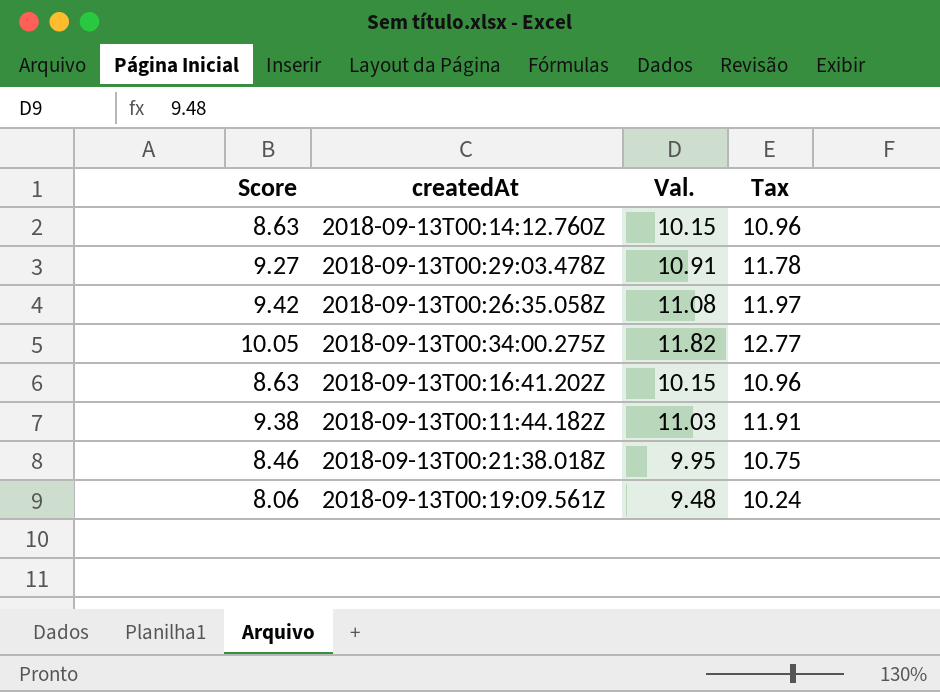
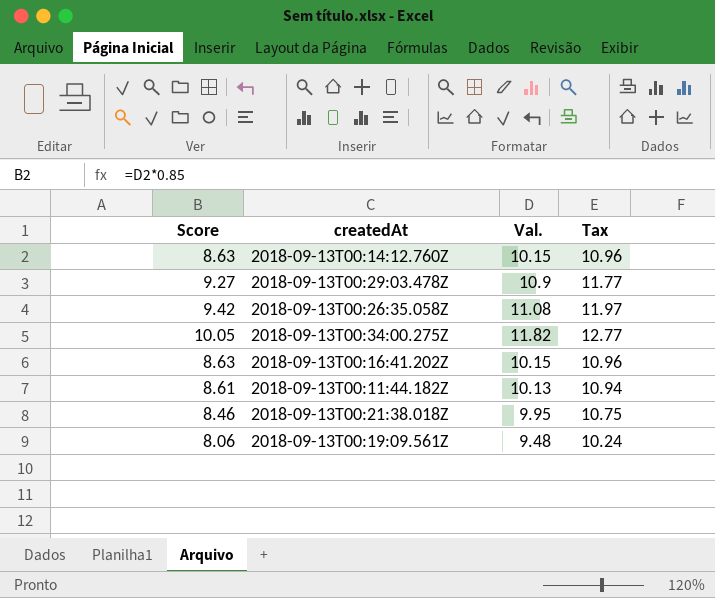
2018-09-13T00:29:03.478Z | Val.: 10.91 -> 10.9
2018-09-13T00:29:03.478Z | Tax: 11.78 -> 11.77
2018-09-13T00:11:44.182Z | Score: 9.38 -> 8.61
2018-09-13T00:11:44.182Z | Val.: 11.03 -> 10.13
2018-09-13T00:11:44.182Z | Tax: 11.91 -> 10.94

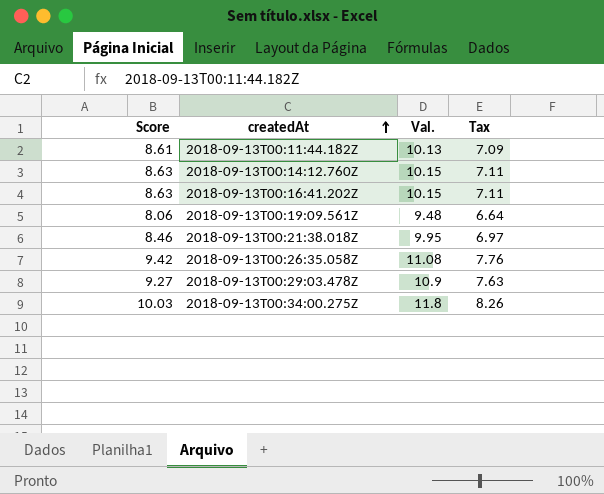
row order: none -> createdAt ascending
column Tax | formula: [Val.] * 1.08 -> [Val.] * 0.7
2018-09-13T00:34:00.275Z | Score: 10.05 -> 10.03
2018-09-13T00:34:00.275Z | Val.: 11.82 -> 11.8

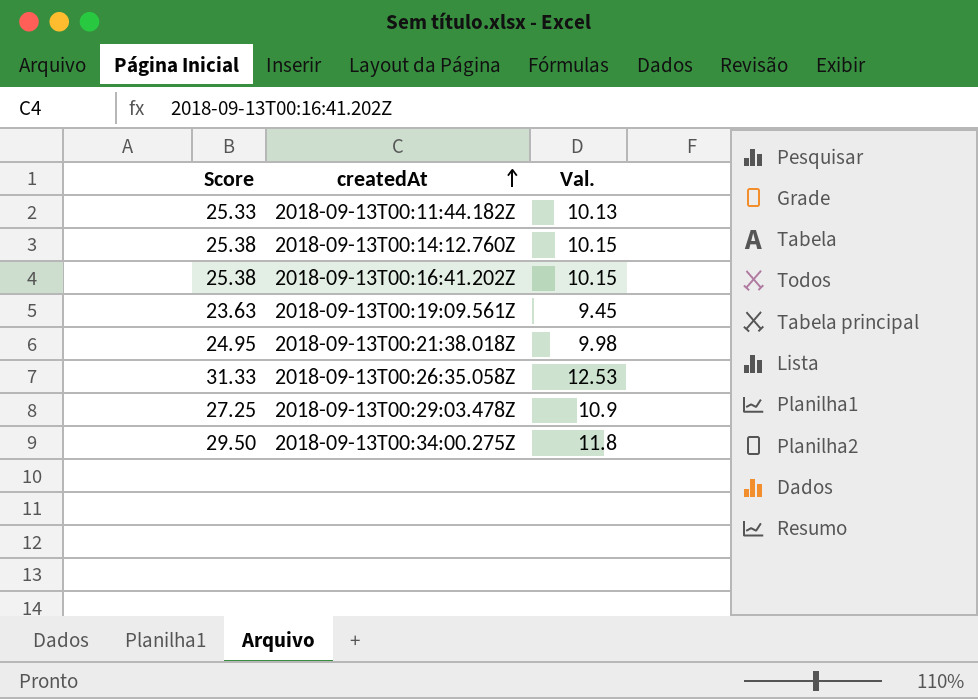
column Tax | formula: [Val.] * 0.7 -> none
column Score | formula: [Val.] * 0.85 -> [Val.] * 2.5
2018-09-13T00:19:09.561Z | Val.: 9.48 -> 9.45
2018-09-13T00:21:38.018Z | Val.: 9.95 -> 9.98
2018-09-13T00:26:35.058Z | Val.: 11.08 -> 12.53

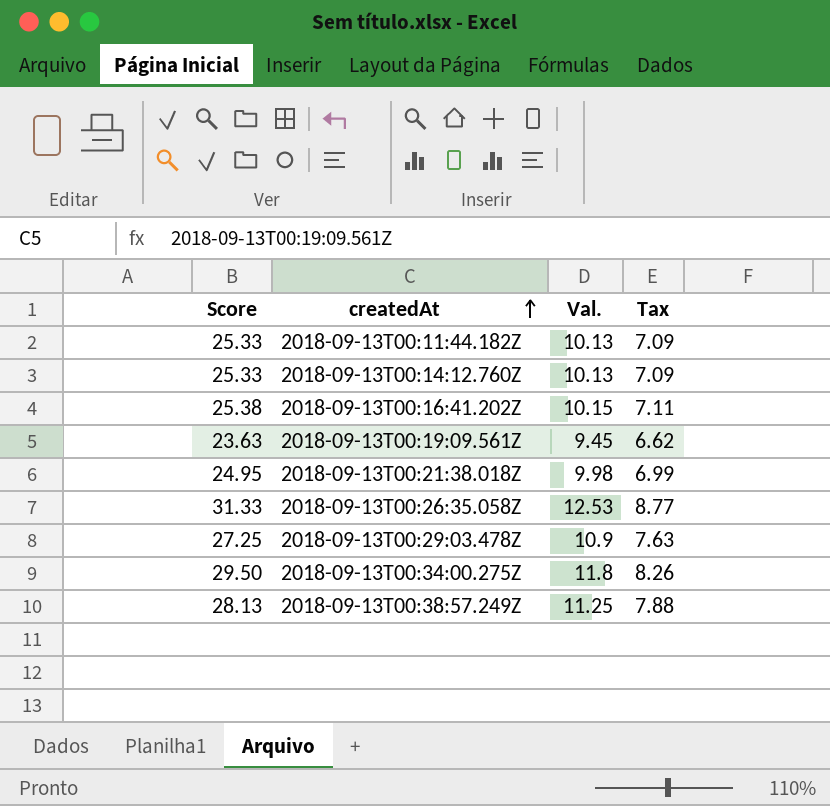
column Tax | formula: none -> [Val.] * 0.7
2018-09-13T00:14:12.760Z | Score: 25.38 -> 25.33
2018-09-13T00:14:12.760Z | Val.: 10.15 -> 10.13
row 2018-09-13T00:38:57.249Z: none -> 28.13 | 11.25 | 7.88

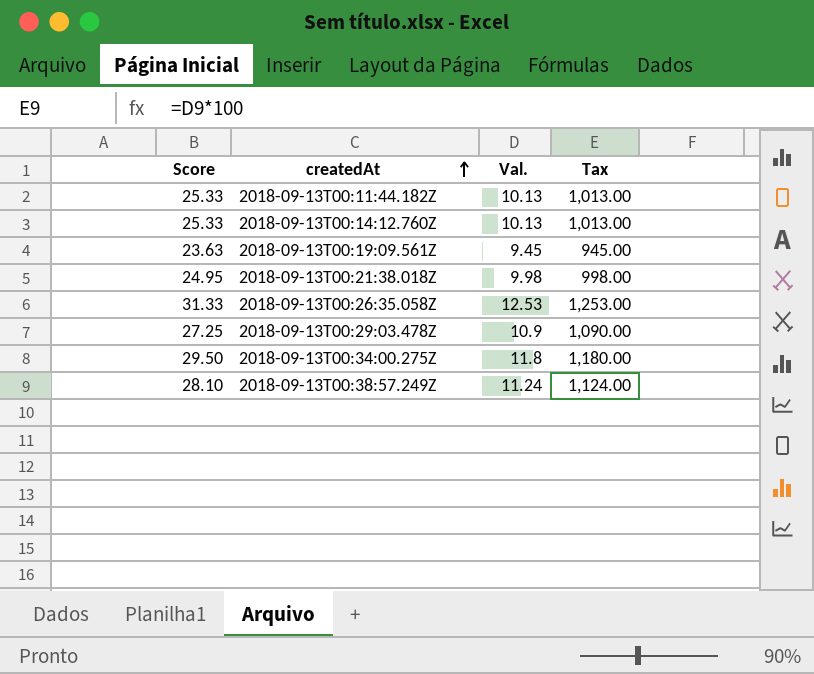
column Tax | formula: [Val.] * 0.7 -> [Val.] * 100
row 2018-09-13T00:16:41.202Z: 25.38 | 10.15 | 7.11 -> none
2018-09-13T00:38:57.249Z | Score: 28.13 -> 28.10
2018-09-13T00:38:57.249Z | Val.: 11.25 -> 11.24

